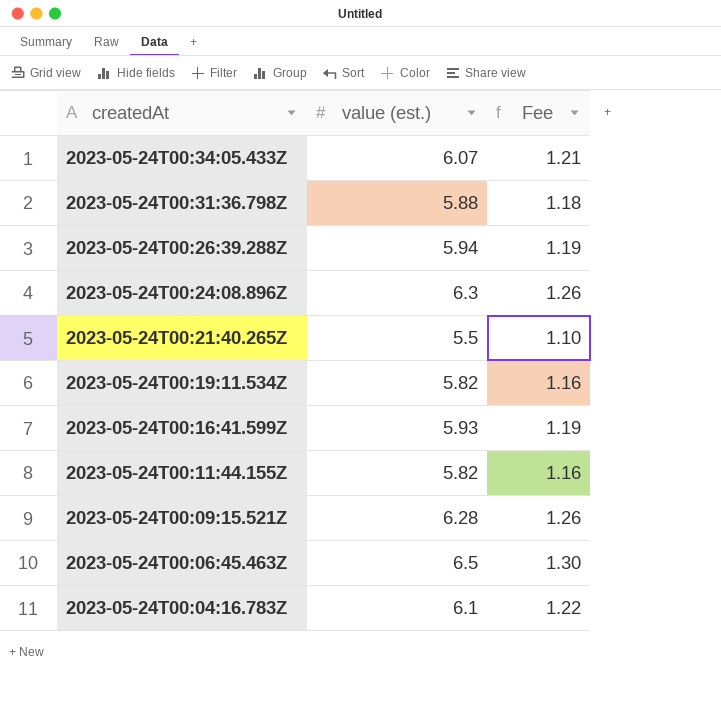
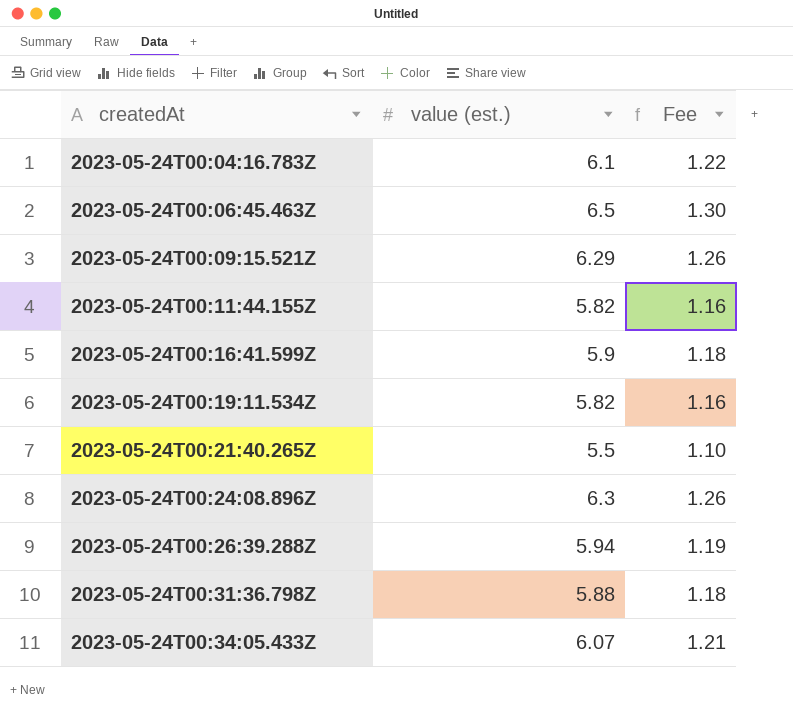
row order: createdAt descending -> createdAt ascending
2023-05-24T00:09:15.521Z | value (est.): 6.28 -> 6.29
2023-05-24T00:16:41.599Z | value (est.): 5.93 -> 5.9
2023-05-24T00:16:41.599Z | Fee: 1.19 -> 1.18

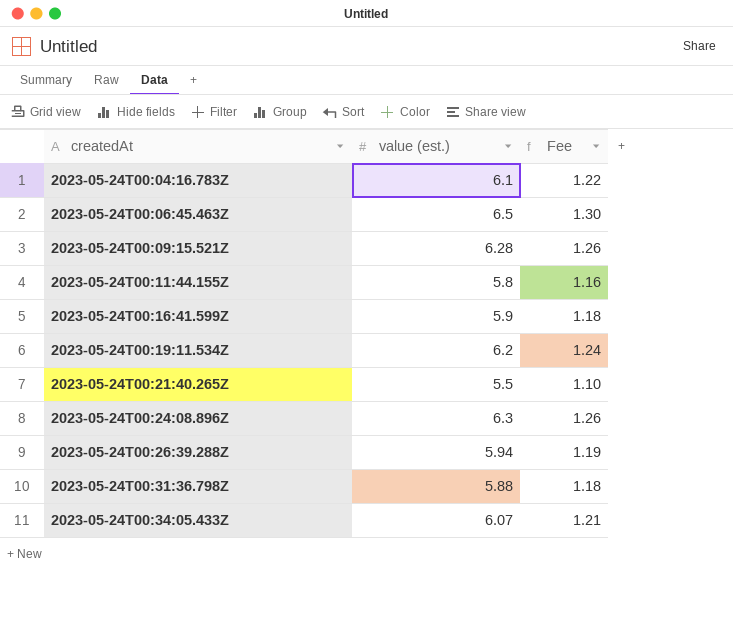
2023-05-24T00:09:15.521Z | value (est.): 6.29 -> 6.28
2023-05-24T00:11:44.155Z | value (est.): 5.82 -> 5.8
2023-05-24T00:19:11.534Z | value (est.): 5.82 -> 6.2
2023-05-24T00:19:11.534Z | Fee: 1.16 -> 1.24

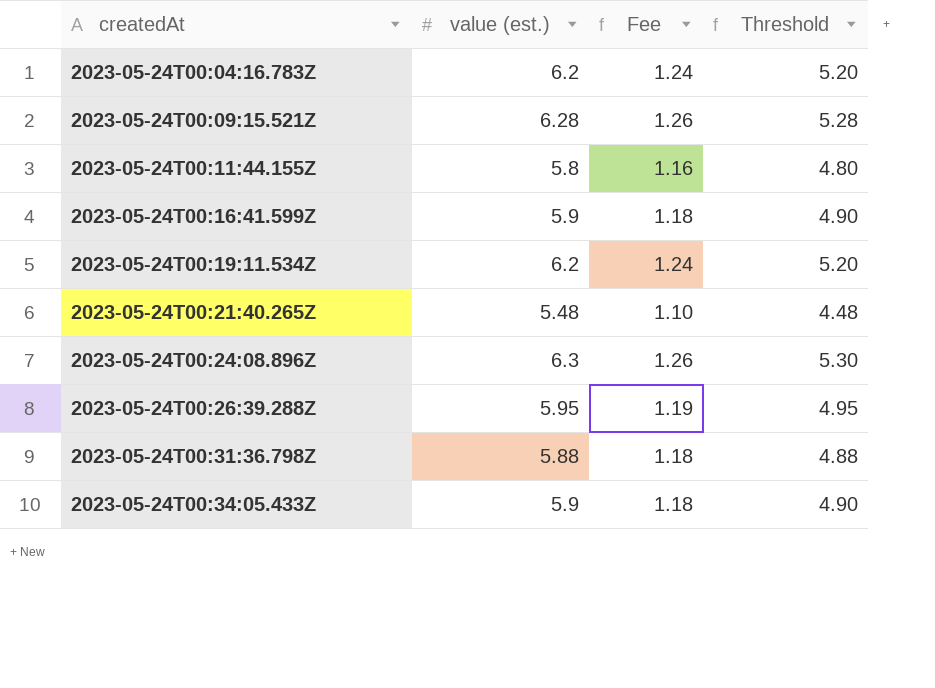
column Threshold | formula: none -> [value (est.)] - 1
row 2023-05-24T00:06:45.463Z: 6.5 | 1.30 -> none
2023-05-24T00:04:16.783Z | value (est.): 6.1 -> 6.2
2023-05-24T00:04:16.783Z | Fee: 1.22 -> 1.24
2023-05-24T00:21:40.265Z | value (est.): 5.5 -> 5.48
2023-05-24T00:26:39.288Z | value (est.): 5.94 -> 5.95
2023-05-24T00:34:05.433Z | value (est.): 6.07 -> 5.9
2023-05-24T00:34:05.433Z | Fee: 1.21 -> 1.18

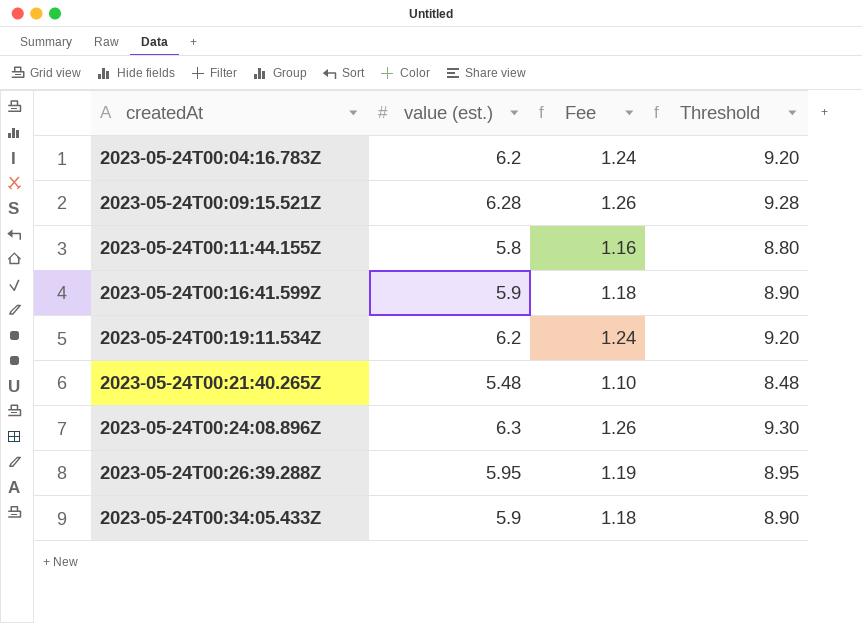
column Threshold | formula: [value (est.)] - 1 -> [value (est.)] + 3
row 2023-05-24T00:31:36.798Z: 5.88 | 1.18 | 4.88 -> none

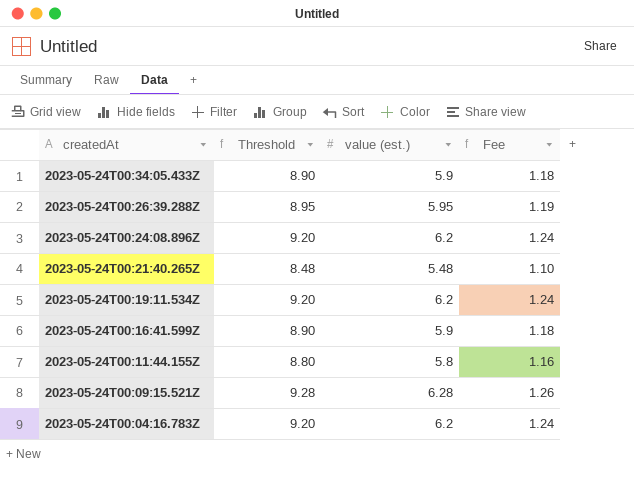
row order: createdAt ascending -> createdAt descending
column Threshold | position: 4 -> 2
2023-05-24T00:24:08.896Z | Threshold: 9.30 -> 9.20
2023-05-24T00:24:08.896Z | value (est.): 6.3 -> 6.2
2023-05-24T00:24:08.896Z | Fee: 1.26 -> 1.24

